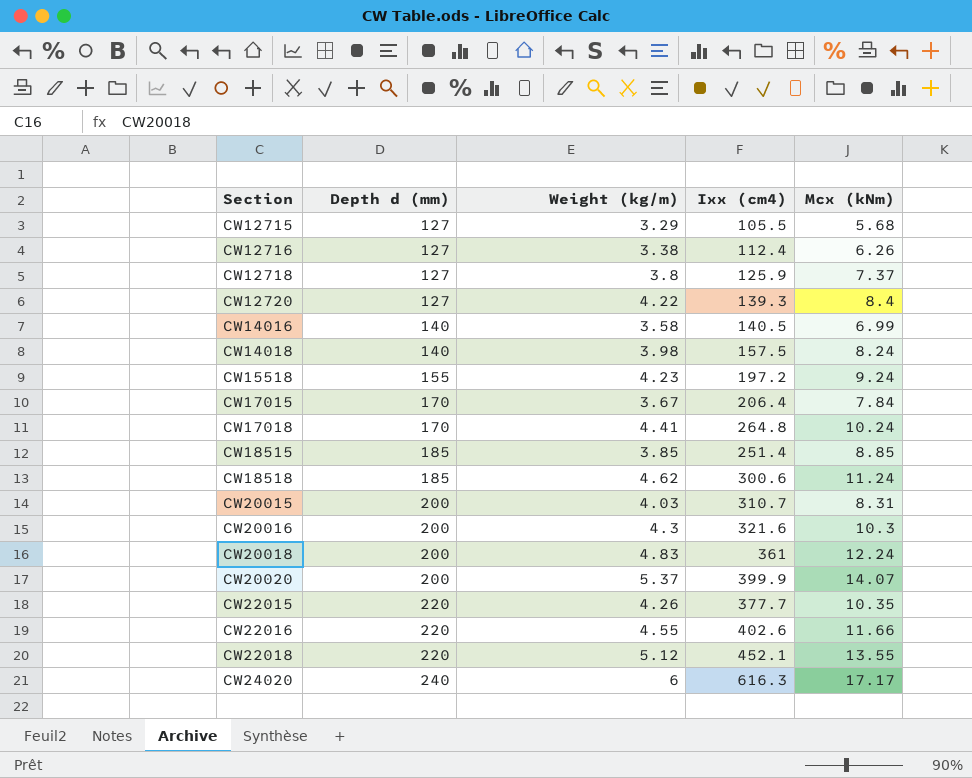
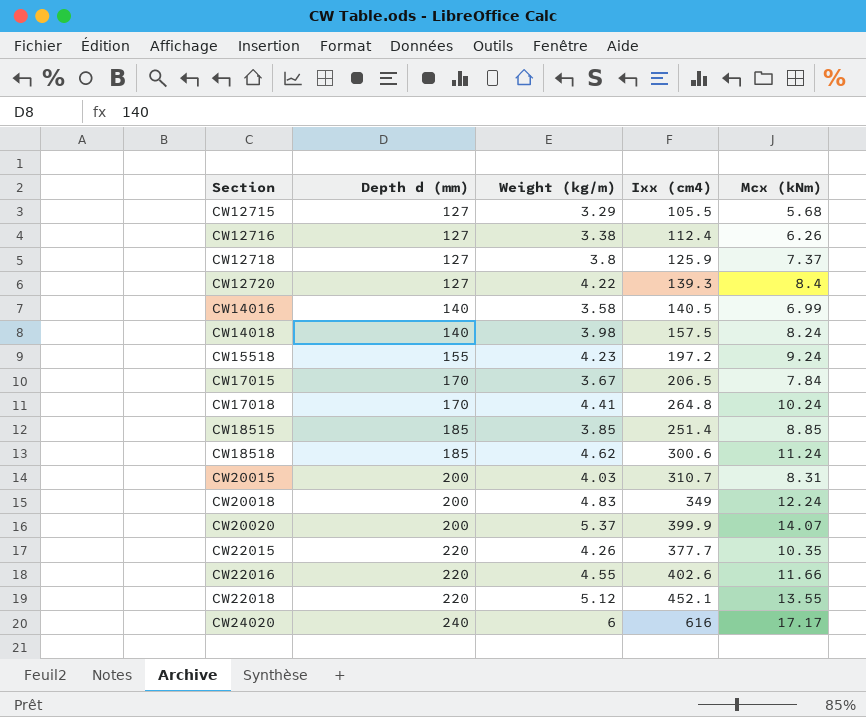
row CW20016: 200 | 4.3 | 321.6 | 10.3 -> none
CW17015 | Ixx (cm4): 206.4 -> 206.5
CW20018 | Ixx (cm4): 361 -> 349
CW24020 | Ixx (cm4): 616.3 -> 616

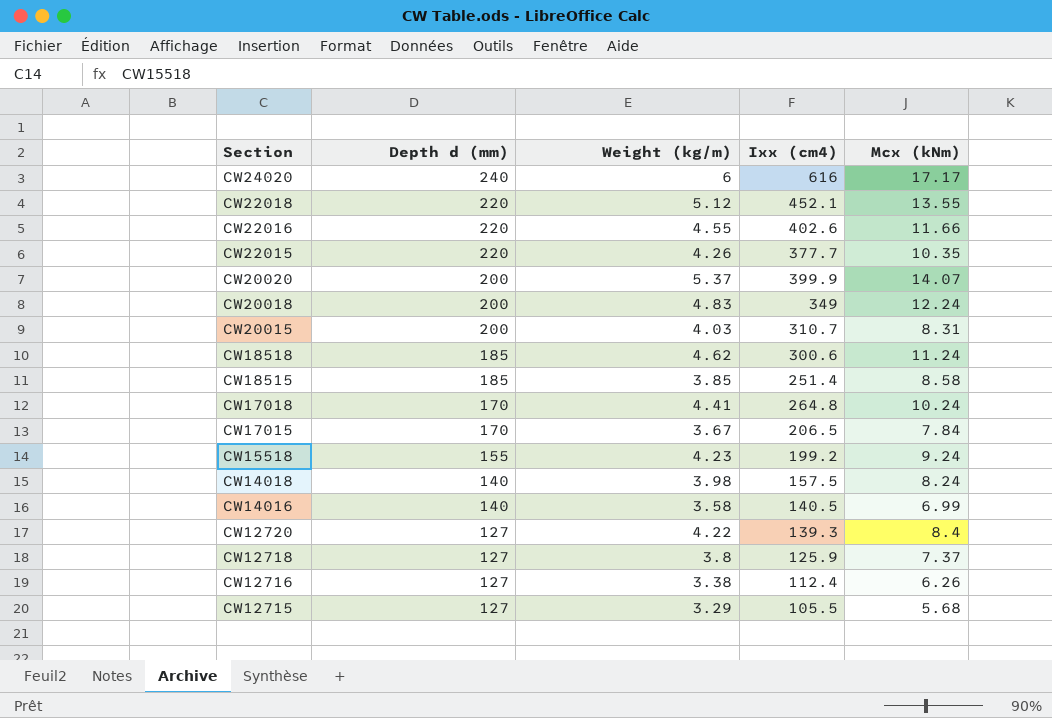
row order: Section ascending -> Section descending
CW18515 | Mcx (kNm): 8.85 -> 8.58
CW15518 | Ixx (cm4): 197.2 -> 199.2

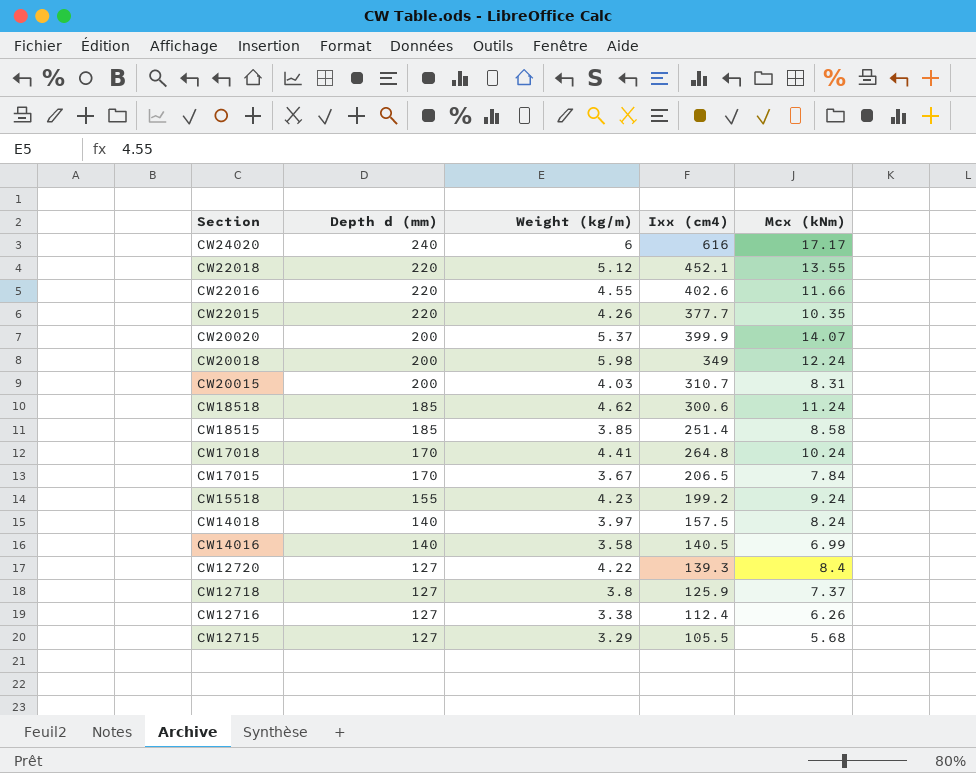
CW20018 | Weight (kg/m): 4.83 -> 5.98
CW14018 | Weight (kg/m): 3.98 -> 3.97

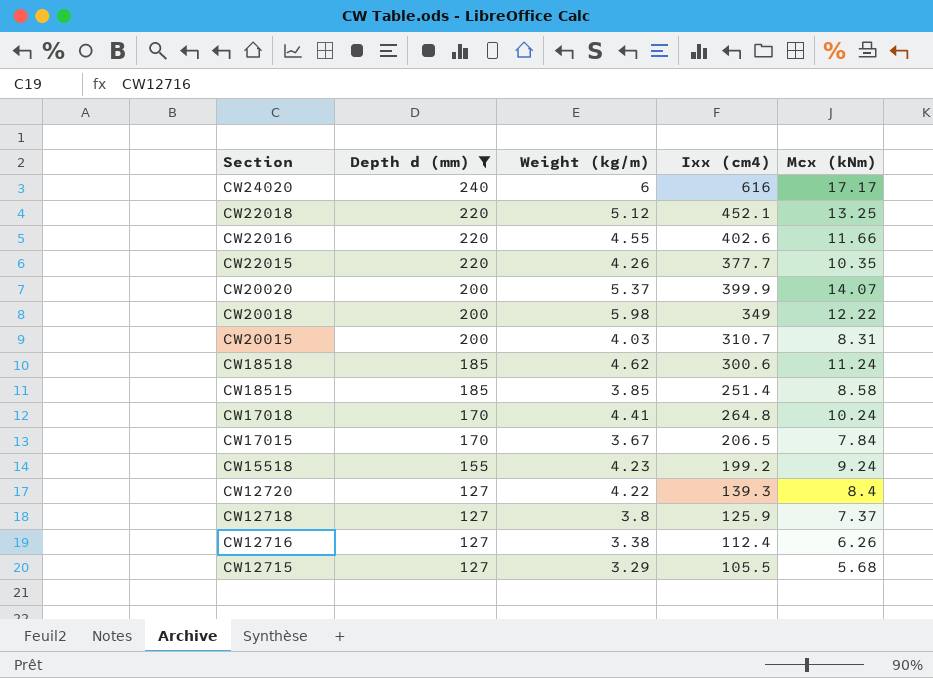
filter: none -> Depth d (mm) != 140
CW22018 | Mcx (kNm): 13.55 -> 13.25
CW20018 | Mcx (kNm): 12.24 -> 12.22

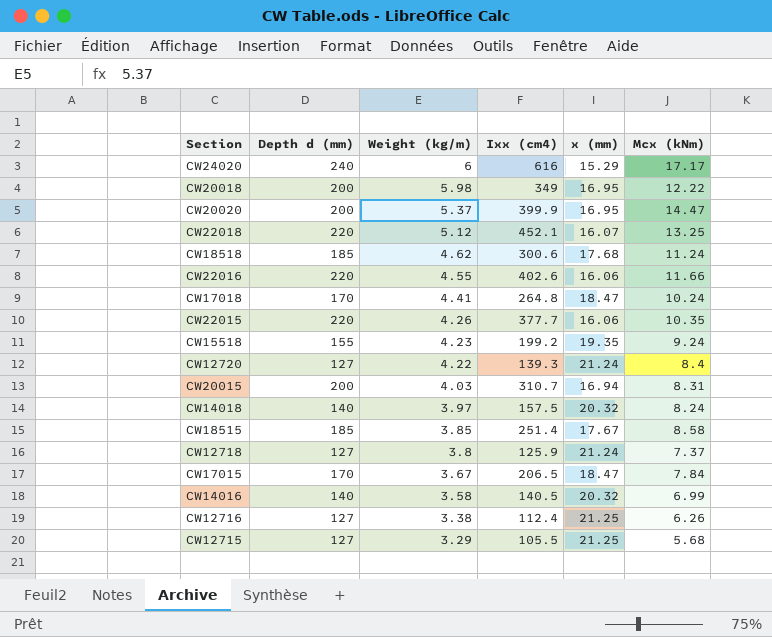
filter: Depth d (mm) != 140 -> none
row order: Section descending -> Weight (kg/m) descending
column x (mm) | position: none -> 5
CW20020 | Mcx (kNm): 14.07 -> 14.47

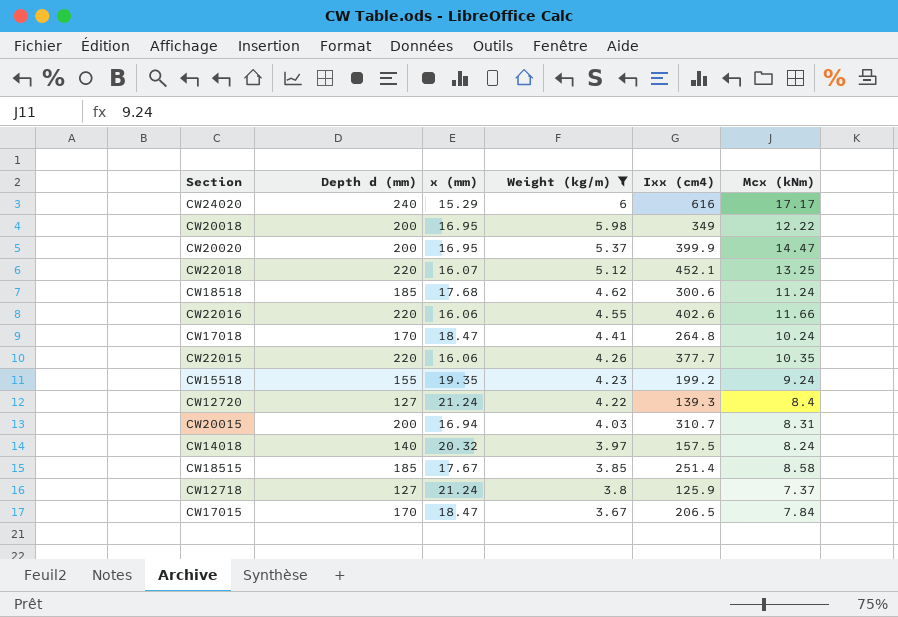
filter: none -> Weight (kg/m) >= 3.67
column x (mm) | position: 5 -> 3

